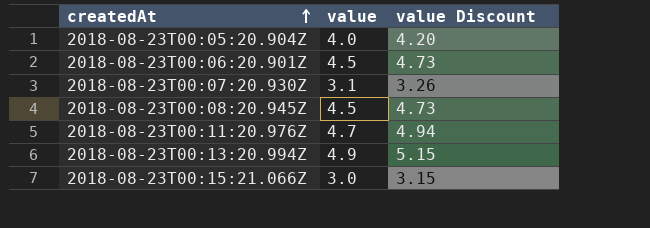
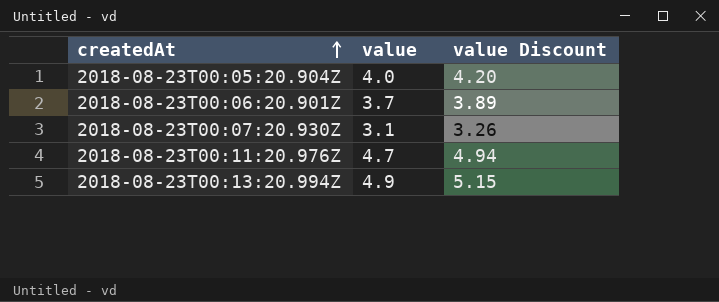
row 2018-08-23T00:08:20.945Z: 4.5 | 4.73 -> none
row 2018-08-23T00:15:21.066Z: 3.0 | 3.15 -> none
2018-08-23T00:06:20.901Z | value: 4.5 -> 3.7
2018-08-23T00:06:20.901Z | value Discount: 4.73 -> 3.89

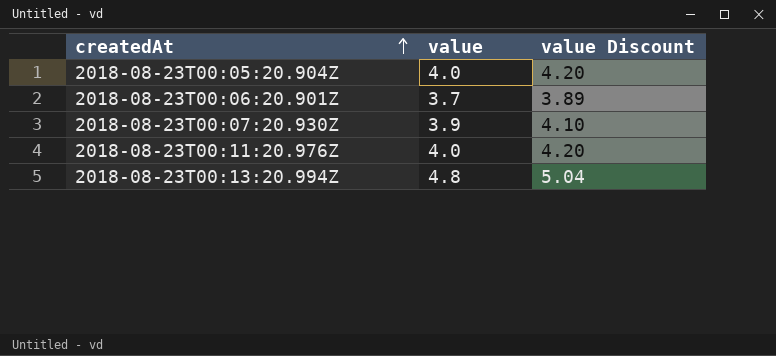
2018-08-23T00:07:20.930Z | value: 3.1 -> 3.9
2018-08-23T00:07:20.930Z | value Discount: 3.26 -> 4.10
2018-08-23T00:11:20.976Z | value: 4.7 -> 4.0
2018-08-23T00:11:20.976Z | value Discount: 4.94 -> 4.20
2018-08-23T00:13:20.994Z | value: 4.9 -> 4.8
2018-08-23T00:13:20.994Z | value Discount: 5.15 -> 5.04

